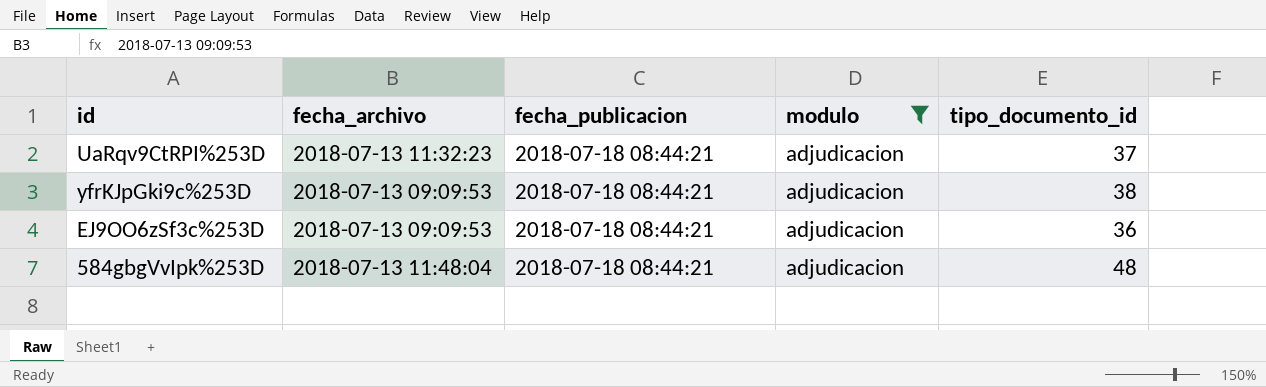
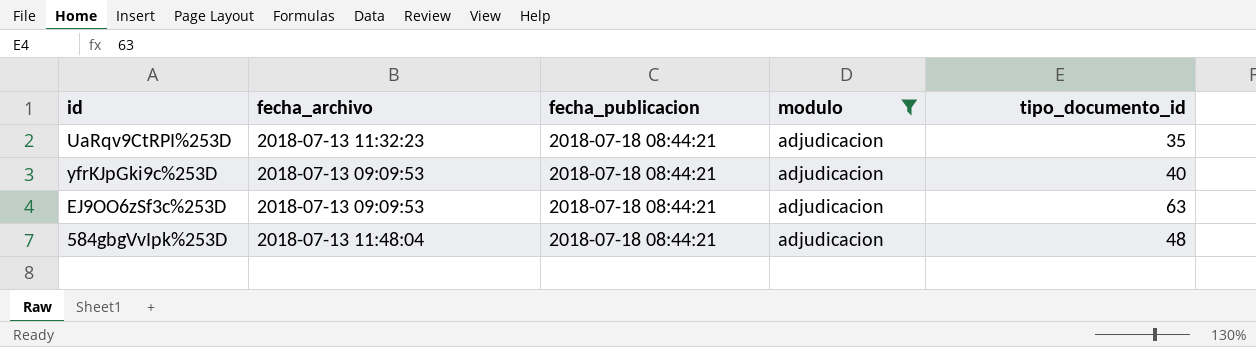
UaRqv9CtRPI%253D | tipo_documento_id: 37 -> 35
yfrKJpGki9c%253D | tipo_documento_id: 38 -> 40
EJ9OO6zSf3c%253D | tipo_documento_id: 36 -> 63

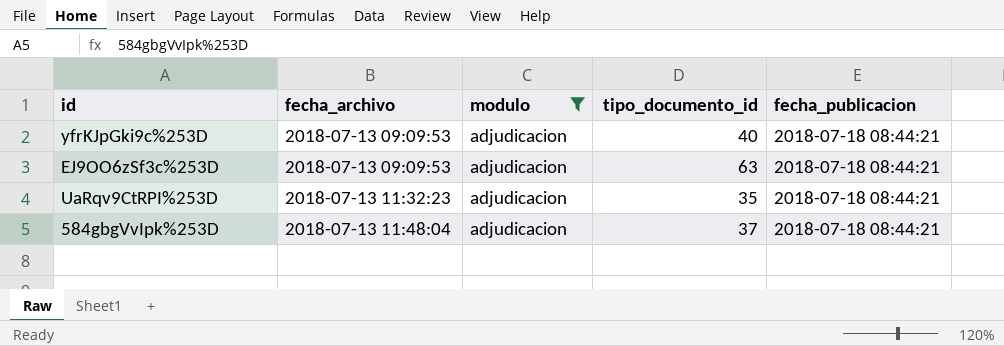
row order: none -> fecha_archivo ascending
column fecha_publicacion | position: 3 -> 5
584gbgVvIpk%253D | tipo_documento_id: 48 -> 37

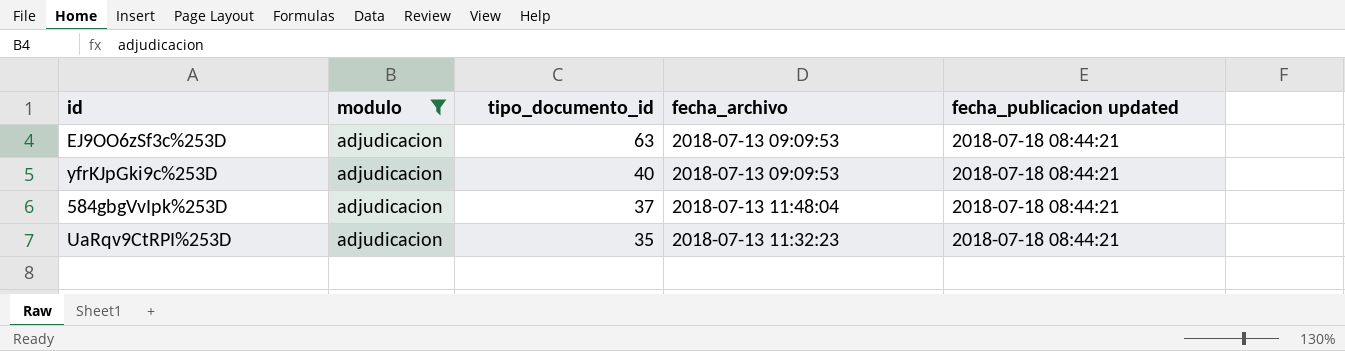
row order: fecha_archivo ascending -> tipo_documento_id descending
column fecha_archivo | position: 2 -> 4
column name: fecha_publicacion -> fecha_publicacion updated

